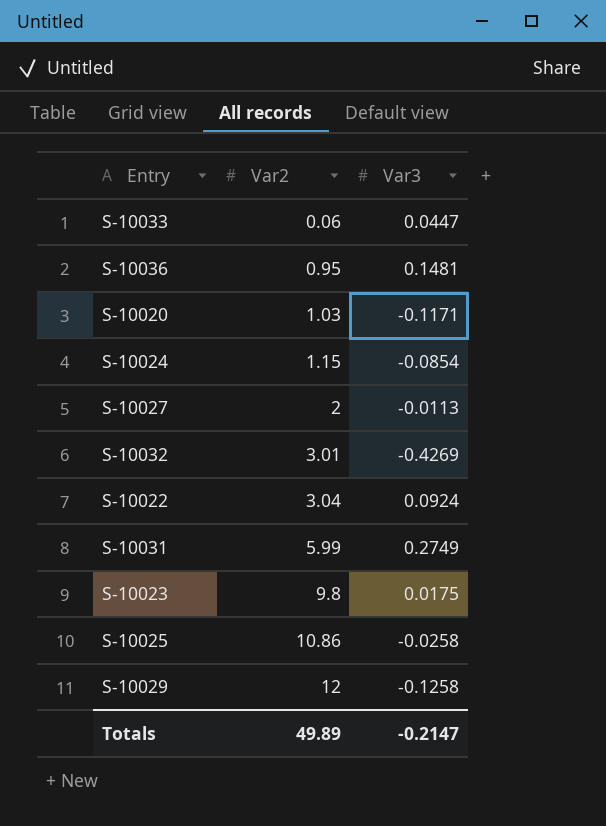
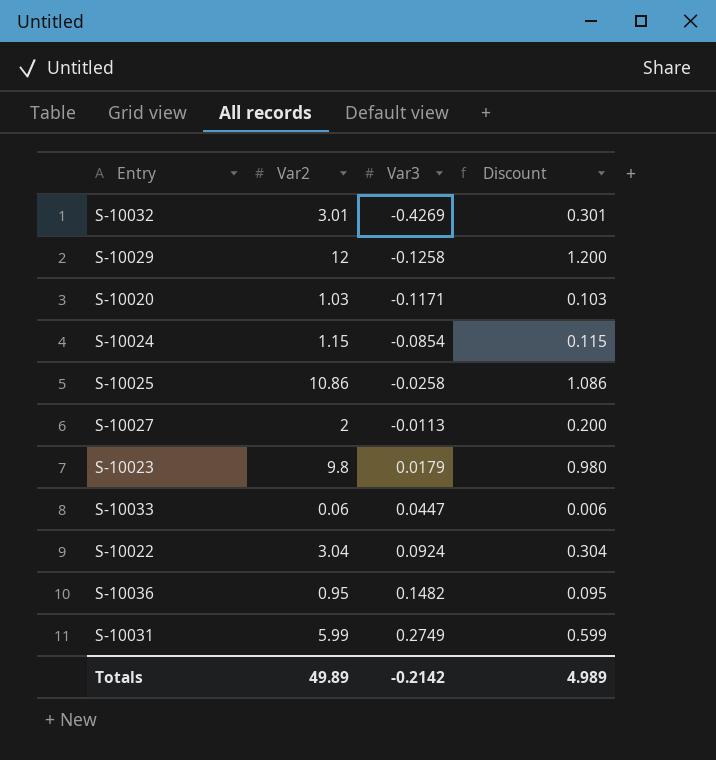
row order: Var2 ascending -> Var3 ascending
column Discount | formula: none -> [Var2] * 0.1
S-10023 | Var3: 0.0175 -> 0.0179
S-10036 | Var3: 0.1481 -> 0.1482
Totals | Var3: -0.2147 -> -0.2142

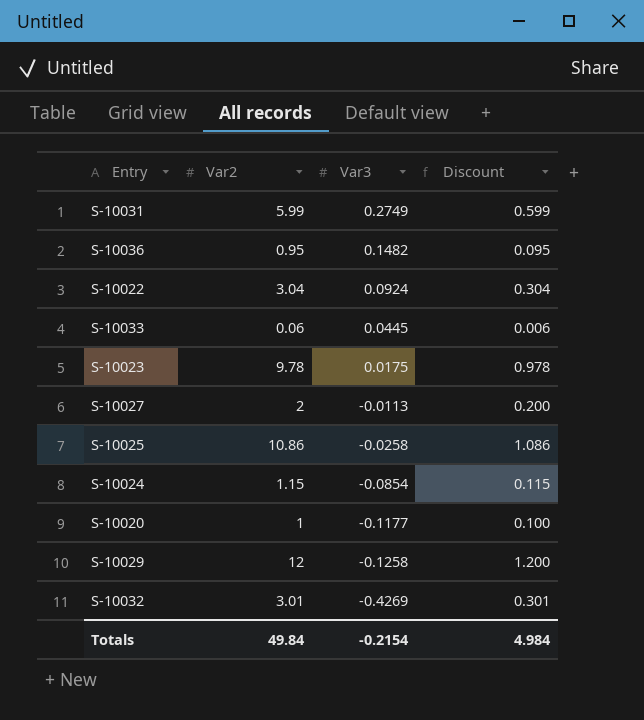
row order: Var3 ascending -> Var3 descending
S-10033 | Var3: 0.0447 -> 0.0445
S-10023 | Var2: 9.8 -> 9.78
S-10023 | Var3: 0.0179 -> 0.0175
S-10023 | Discount: 0.980 -> 0.978
S-10020 | Var2: 1.03 -> 1
S-10020 | Var3: -0.1171 -> -0.1177
S-10020 | Discount: 0.103 -> 0.100
Totals | Var2: 49.89 -> 49.84
Totals | Var3: -0.2142 -> -0.2154
Totals | Discount: 4.989 -> 4.984

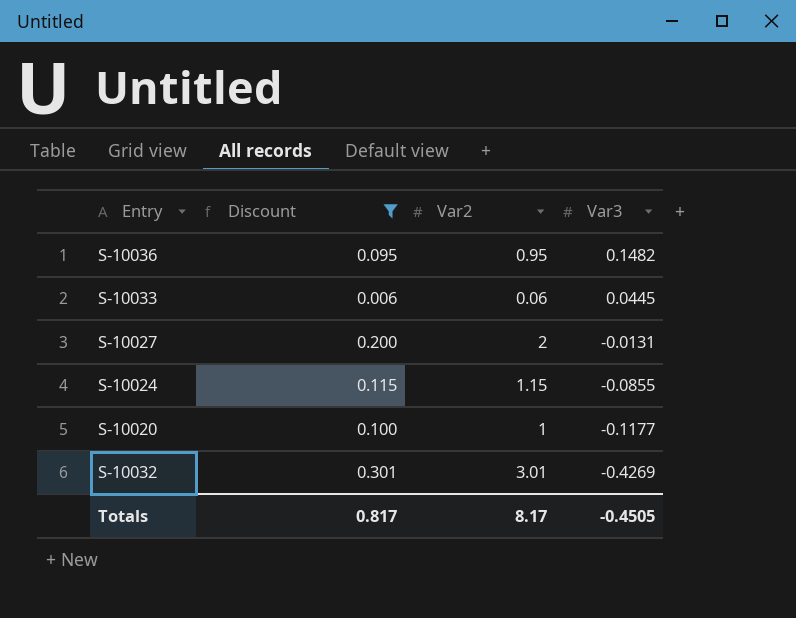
filter: none -> Discount <= 0.301
column Discount | position: 4 -> 2
S-10027 | Var3: -0.0113 -> -0.0131
S-10024 | Var3: -0.0854 -> -0.0855
Totals | Discount: 4.984 -> 0.817
Totals | Var2: 49.84 -> 8.17
Totals | Var3: -0.2154 -> -0.4505

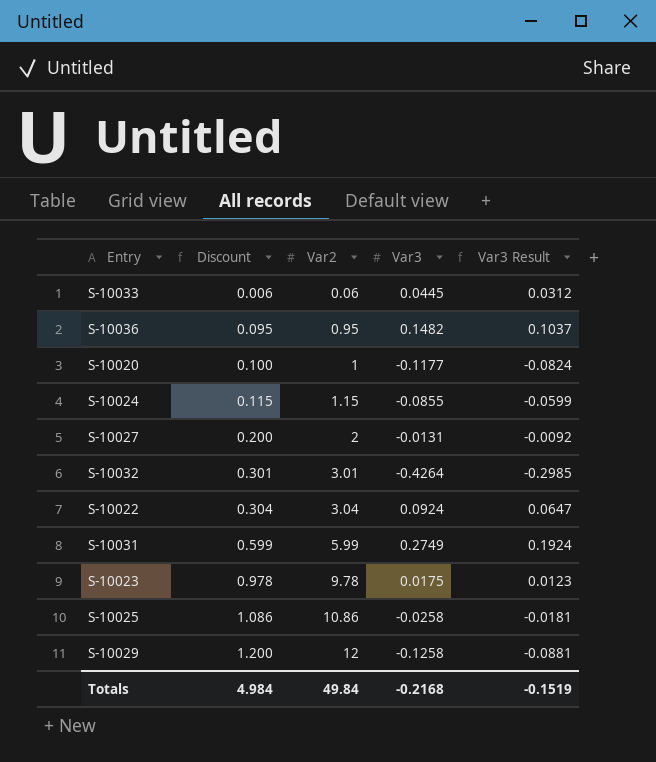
filter: Discount <= 0.301 -> none
row order: Var3 descending -> Discount ascending
column Var3 Result | formula: none -> [Var3] * 0.7
S-10032 | Var3: -0.4269 -> -0.4264
Totals | Discount: 0.817 -> 4.984
Totals | Var2: 8.17 -> 49.84
Totals | Var3: -0.4505 -> -0.2168

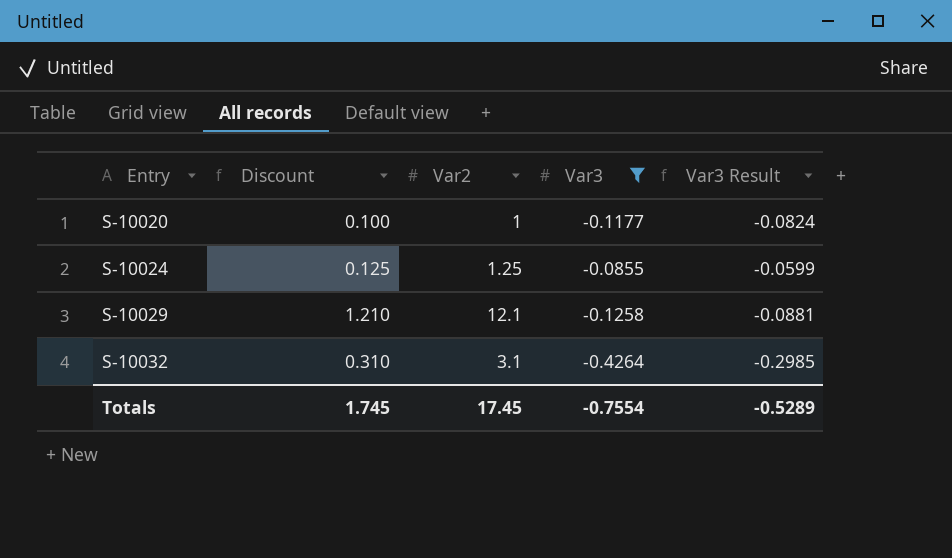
filter: none -> Var3 <= -0.0855
row order: Discount ascending -> Entry ascending
S-10024 | Discount: 0.115 -> 0.125
S-10024 | Var2: 1.15 -> 1.25
S-10029 | Discount: 1.200 -> 1.210
S-10029 | Var2: 12 -> 12.1
S-10032 | Discount: 0.301 -> 0.310
S-10032 | Var2: 3.01 -> 3.1
Totals | Discount: 4.984 -> 1.745
Totals | Var2: 49.84 -> 17.45
Totals | Var3: -0.2168 -> -0.7554
Totals | Var3 Result: -0.1519 -> -0.5289

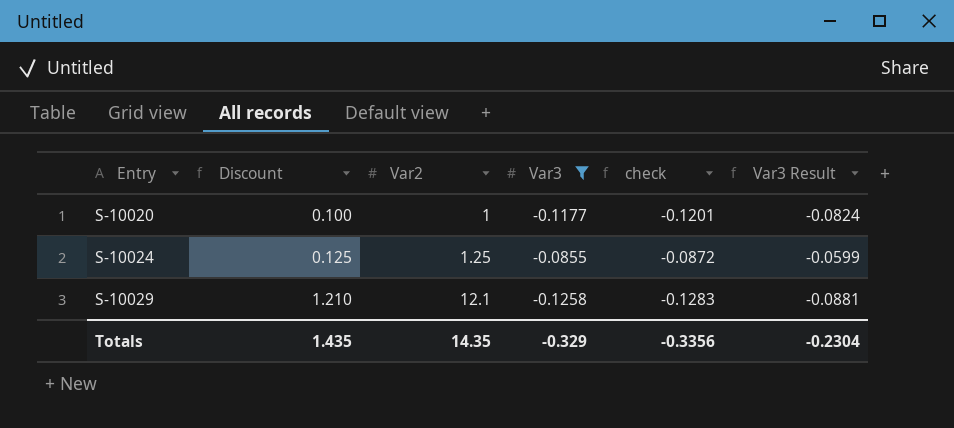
column check | formula: none -> [Var3] * 1.02
row S-10032: 0.310 | 3.1 | -0.4264 | -0.2985 -> none
Totals | Discount: 1.745 -> 1.435
Totals | Var2: 17.45 -> 14.35
Totals | Var3: -0.7554 -> -0.329
Totals | Var3 Result: -0.5289 -> -0.2304

